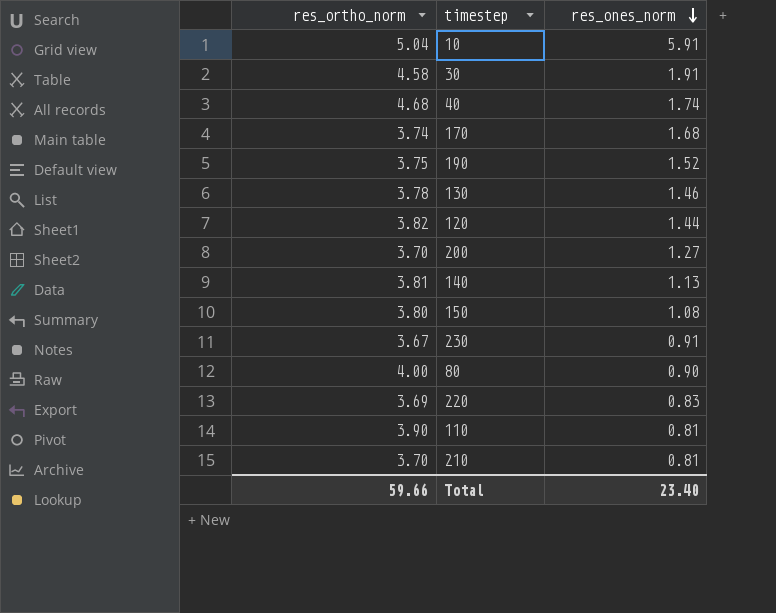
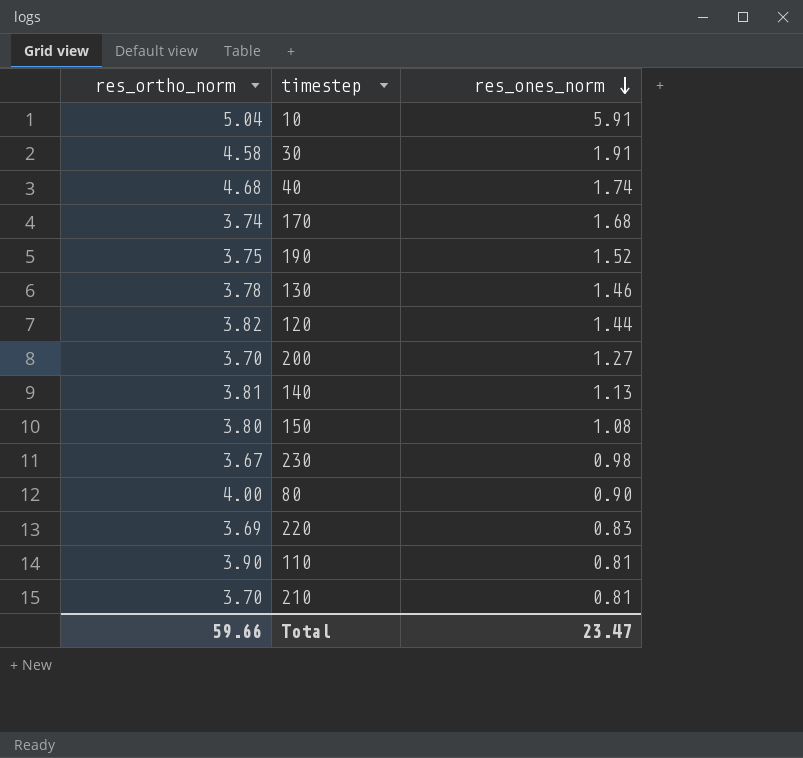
230 | res_ones_norm: 0.91 -> 0.98
Total | res_ones_norm: 23.40 -> 23.47

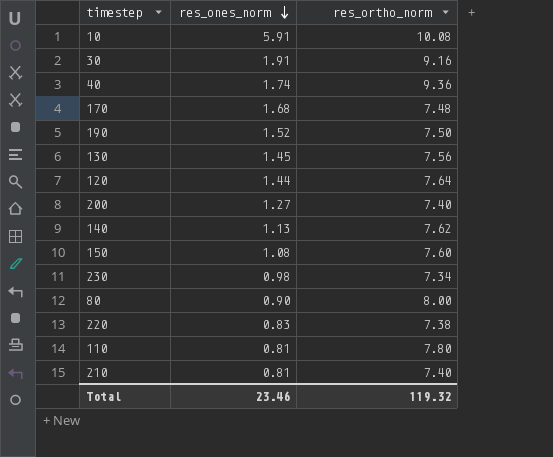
column res_ortho_norm | position: 1 -> 3
10 | res_ortho_norm: 5.04 -> 10.08
30 | res_ortho_norm: 4.58 -> 9.16
40 | res_ortho_norm: 4.68 -> 9.36
170 | res_ortho_norm: 3.74 -> 7.48
190 | res_ortho_norm: 3.75 -> 7.50
130 | res_ones_norm: 1.46 -> 1.45
130 | res_ortho_norm: 3.78 -> 7.56
120 | res_ortho_norm: 3.82 -> 7.64
200 | res_ortho_norm: 3.70 -> 7.40
140 | res_ortho_norm: 3.81 -> 7.62
150 | res_ortho_norm: 3.80 -> 7.60
230 | res_ortho_norm: 3.67 -> 7.34
80 | res_ortho_norm: 4.00 -> 8.00
220 | res_ortho_norm: 3.69 -> 7.38
110 | res_ortho_norm: 3.90 -> 7.80
210 | res_ortho_norm: 3.70 -> 7.40
Total | res_ones_norm: 23.47 -> 23.46
Total | res_ortho_norm: 59.66 -> 119.32

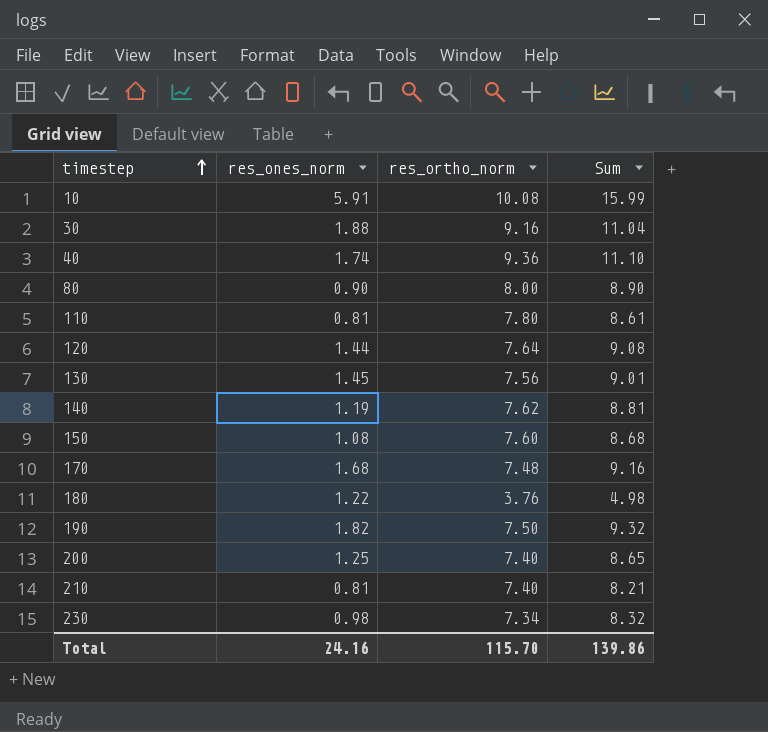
row order: res_ones_norm descending -> timestep ascending
column Sum | formula: none -> [res_ones_norm] + [res_ortho_norm]
row 220: 0.83 | 7.38 -> none
30 | res_ones_norm: 1.91 -> 1.88
140 | res_ones_norm: 1.13 -> 1.19
row 180: none -> 1.22 | 3.76 | 4.98
190 | res_ones_norm: 1.52 -> 1.82
200 | res_ones_norm: 1.27 -> 1.25
Total | res_ones_norm: 23.46 -> 24.16
Total | res_ortho_norm: 119.32 -> 115.70

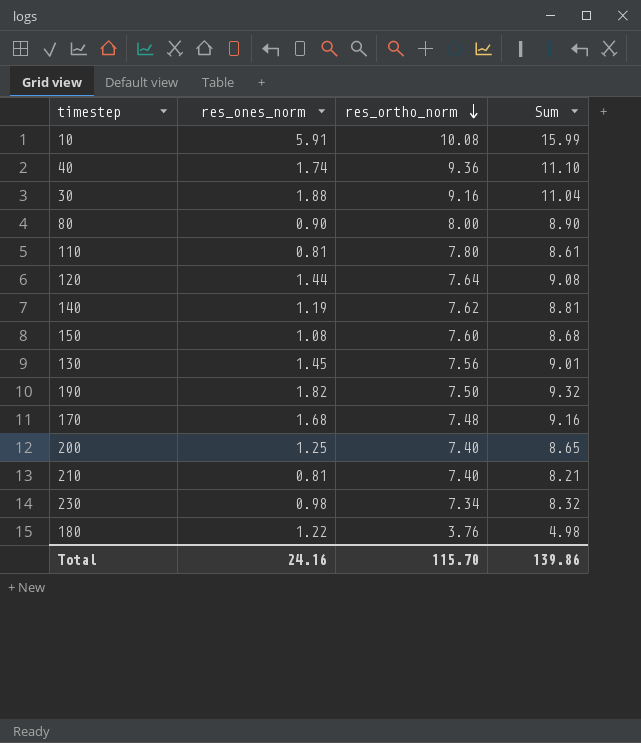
row order: timestep ascending -> res_ortho_norm descending

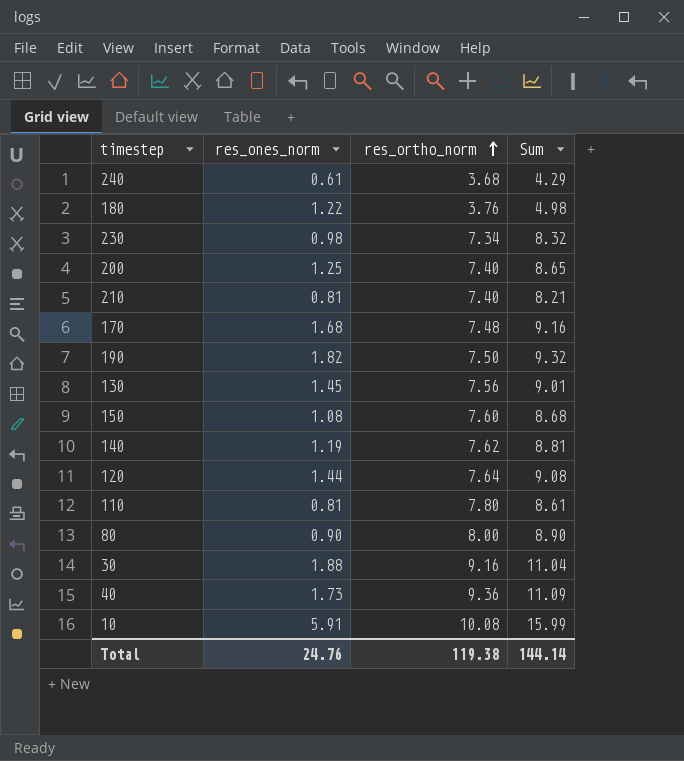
row order: res_ortho_norm descending -> res_ortho_norm ascending
row 240: none -> 0.61 | 3.68 | 4.29
40 | res_ones_norm: 1.74 -> 1.73
40 | Sum: 11.10 -> 11.09
Total | res_ones_norm: 24.16 -> 24.76
Total | res_ortho_norm: 115.70 -> 119.38
Total | Sum: 139.86 -> 144.14

